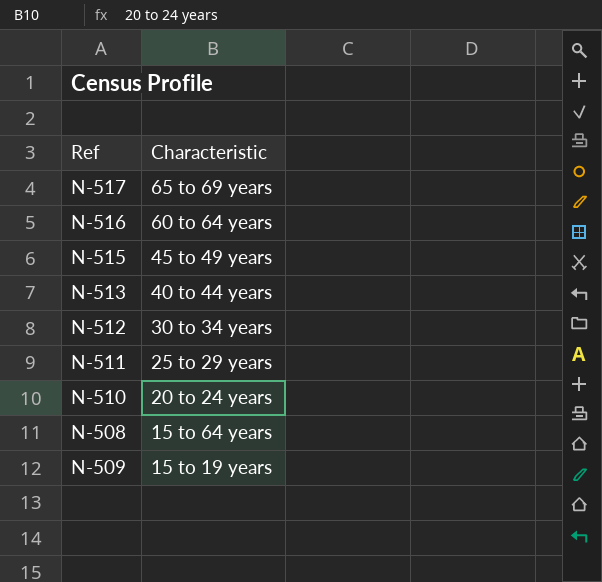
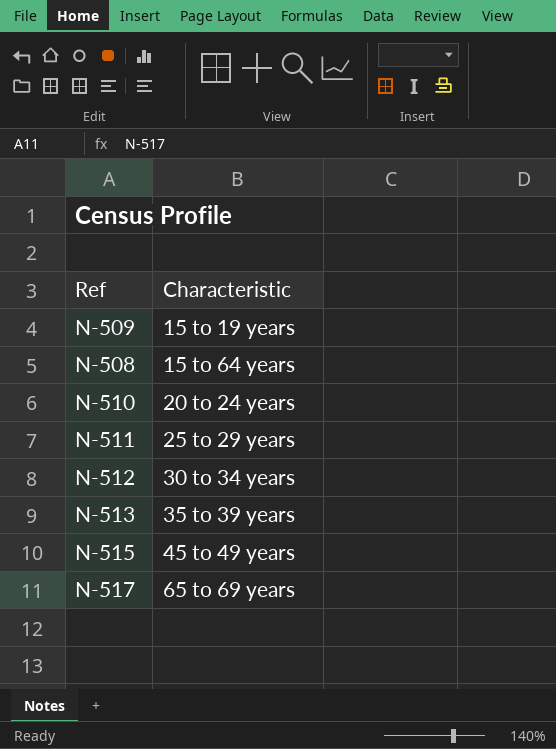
row order: Characteristic descending -> Characteristic ascending
row N-516: 60 to 64 years -> none
N-513 | Characteristic: 40 to 44 years -> 35 to 39 years

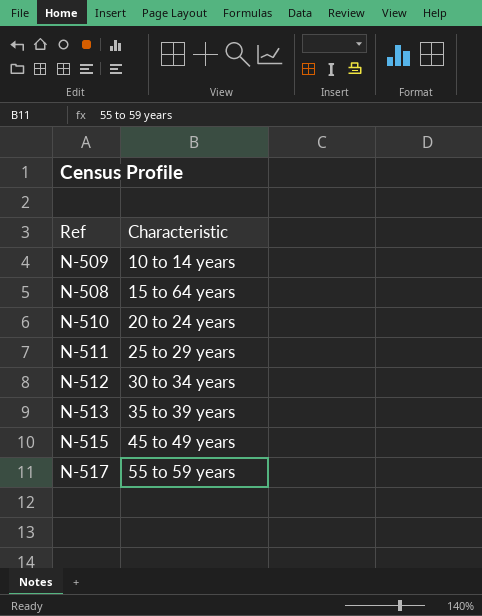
N-509 | Characteristic: 15 to 19 years -> 10 to 14 years
N-517 | Characteristic: 65 to 69 years -> 55 to 59 years

